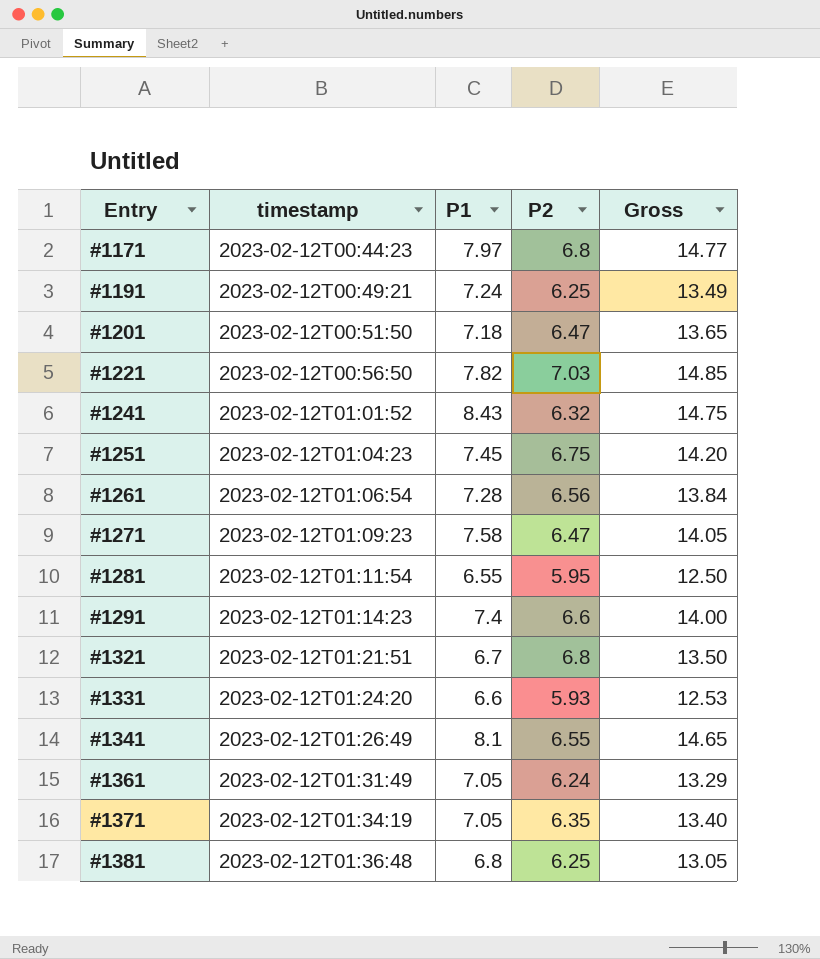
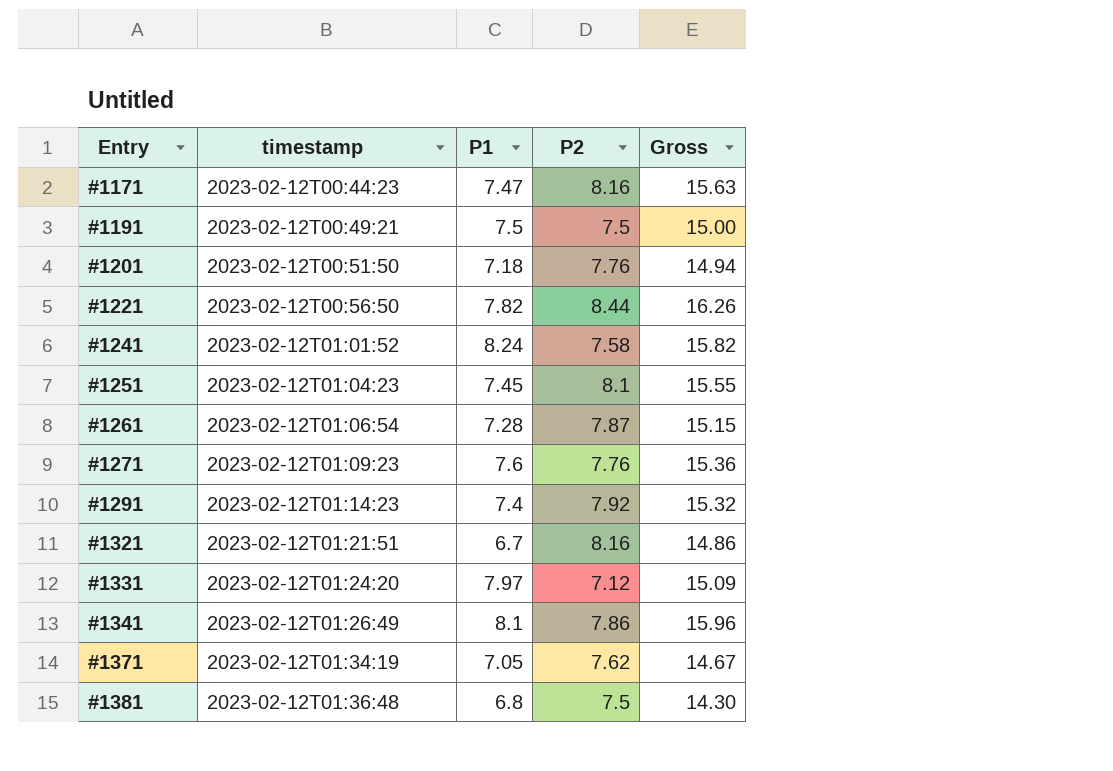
row #1281: 2023-02-12T01:11:54 | 6.55 | 5.95 | 12.50 -> none
row #1361: 2023-02-12T01:31:49 | 7.05 | 6.24 | 13.29 -> none
#1171 | P1: 7.97 -> 7.47
#1171 | P2: 6.8 -> 8.16
#1171 | Gross: 14.77 -> 15.63
#1191 | P1: 7.24 -> 7.5
#1191 | P2: 6.25 -> 7.5
#1191 | Gross: 13.49 -> 15.00
#1201 | P2: 6.47 -> 7.76
#1201 | Gross: 13.65 -> 14.94
#1221 | P2: 7.03 -> 8.44
#1221 | Gross: 14.85 -> 16.26
#1241 | P1: 8.43 -> 8.24
#1241 | P2: 6.32 -> 7.58
#1241 | Gross: 14.75 -> 15.82
#1251 | P2: 6.75 -> 8.1
#1251 | Gross: 14.20 -> 15.55
#1261 | P2: 6.56 -> 7.87
#1261 | Gross: 13.84 -> 15.15
#1271 | P1: 7.58 -> 7.6
#1271 | P2: 6.47 -> 7.76
#1271 | Gross: 14.05 -> 15.36
#1291 | P2: 6.6 -> 7.92
#1291 | Gross: 14.00 -> 15.32
#1321 | P2: 6.8 -> 8.16
#1321 | Gross: 13.50 -> 14.86
#1331 | P1: 6.6 -> 7.97
#1331 | P2: 5.93 -> 7.12
#1331 | Gross: 12.53 -> 15.09
#1341 | P2: 6.55 -> 7.86
#1341 | Gross: 14.65 -> 15.96
#1371 | P2: 6.35 -> 7.62
#1371 | Gross: 13.40 -> 14.67
#1381 | P2: 6.25 -> 7.5
#1381 | Gross: 13.05 -> 14.30

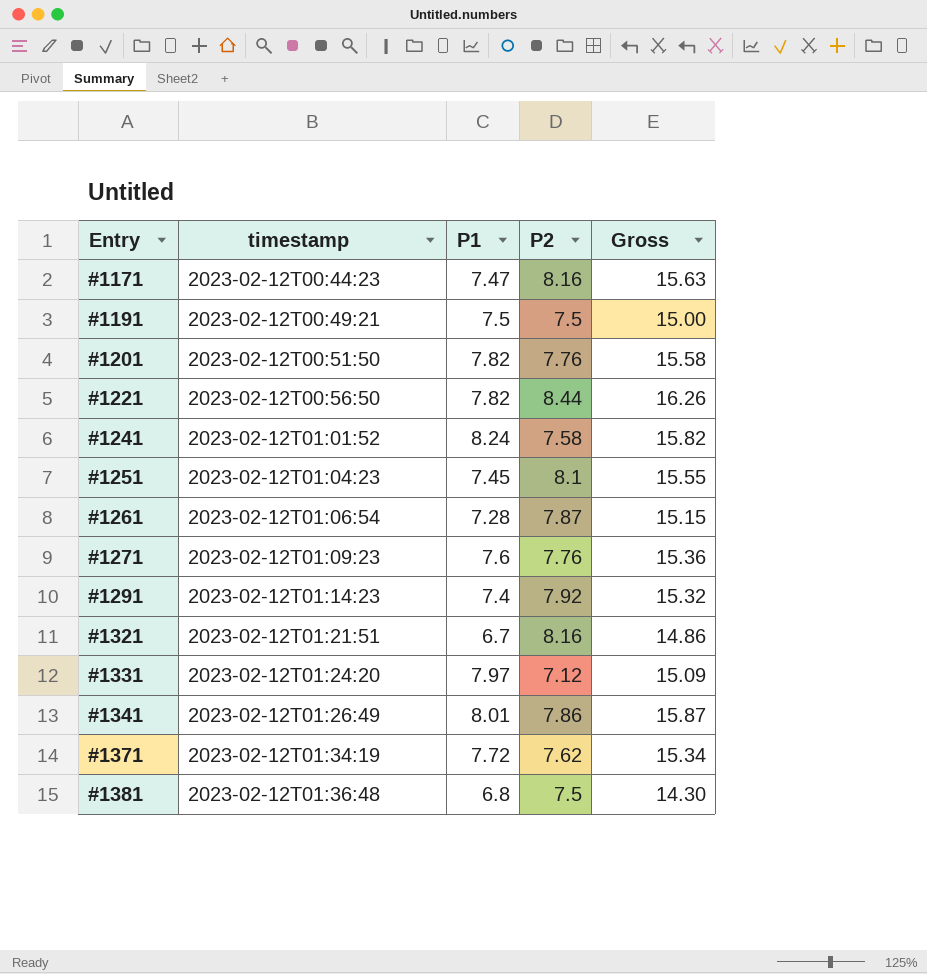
#1201 | P1: 7.18 -> 7.82
#1201 | Gross: 14.94 -> 15.58
#1341 | P1: 8.1 -> 8.01
#1341 | Gross: 15.96 -> 15.87
#1371 | P1: 7.05 -> 7.72
#1371 | Gross: 14.67 -> 15.34

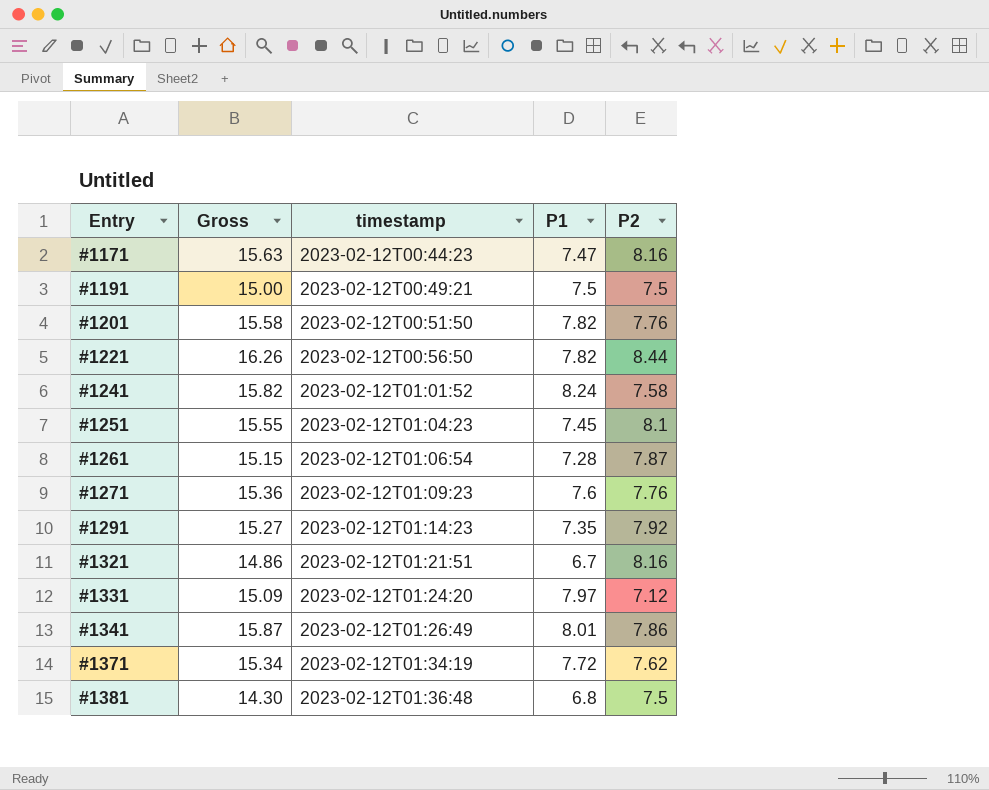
column Gross | position: 5 -> 2
#1291 | Gross: 15.32 -> 15.27
#1291 | P1: 7.4 -> 7.35

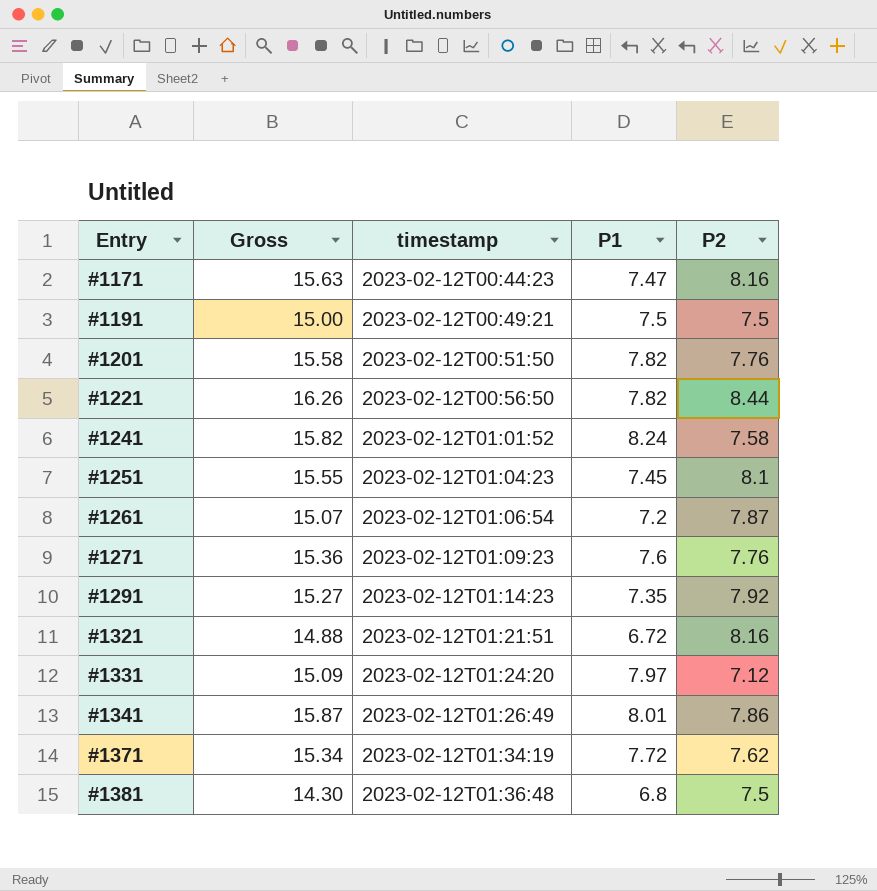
#1261 | Gross: 15.15 -> 15.07
#1261 | P1: 7.28 -> 7.2
#1321 | Gross: 14.86 -> 14.88
#1321 | P1: 6.7 -> 6.72

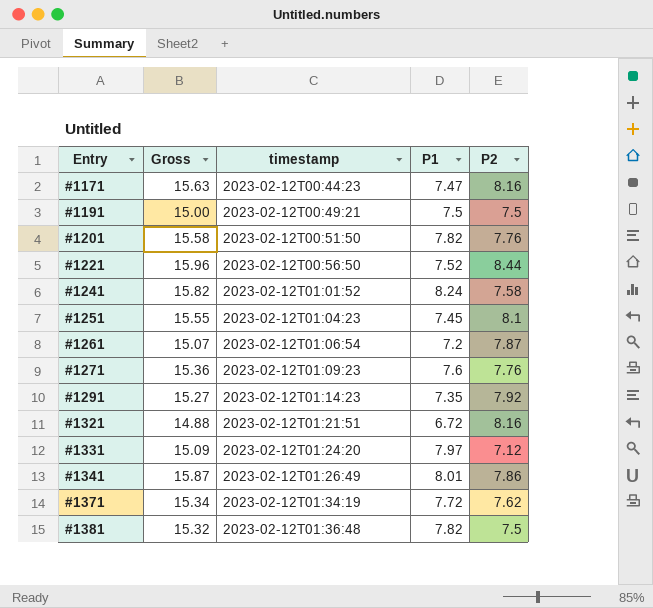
#1221 | Gross: 16.26 -> 15.96
#1221 | P1: 7.82 -> 7.52
#1381 | Gross: 14.30 -> 15.32
#1381 | P1: 6.8 -> 7.82

